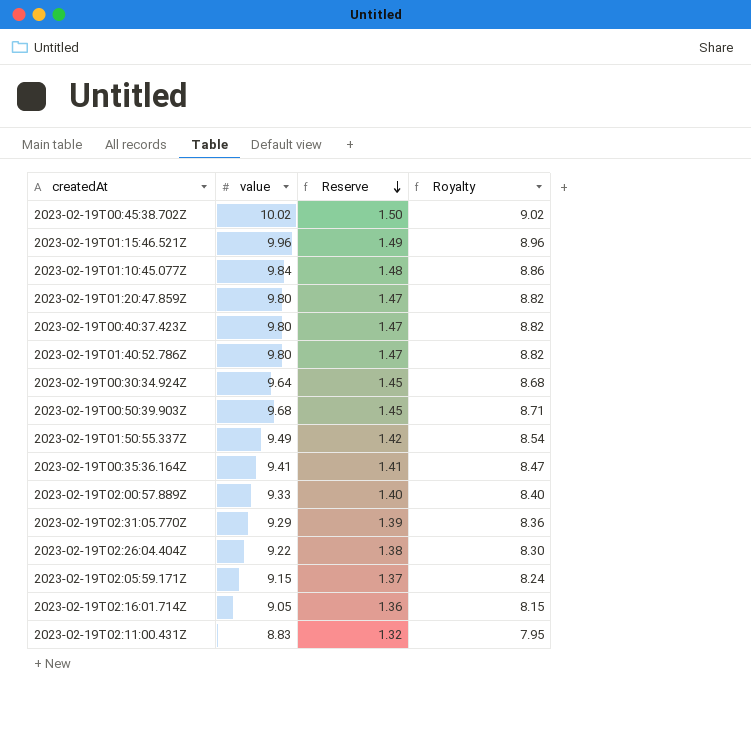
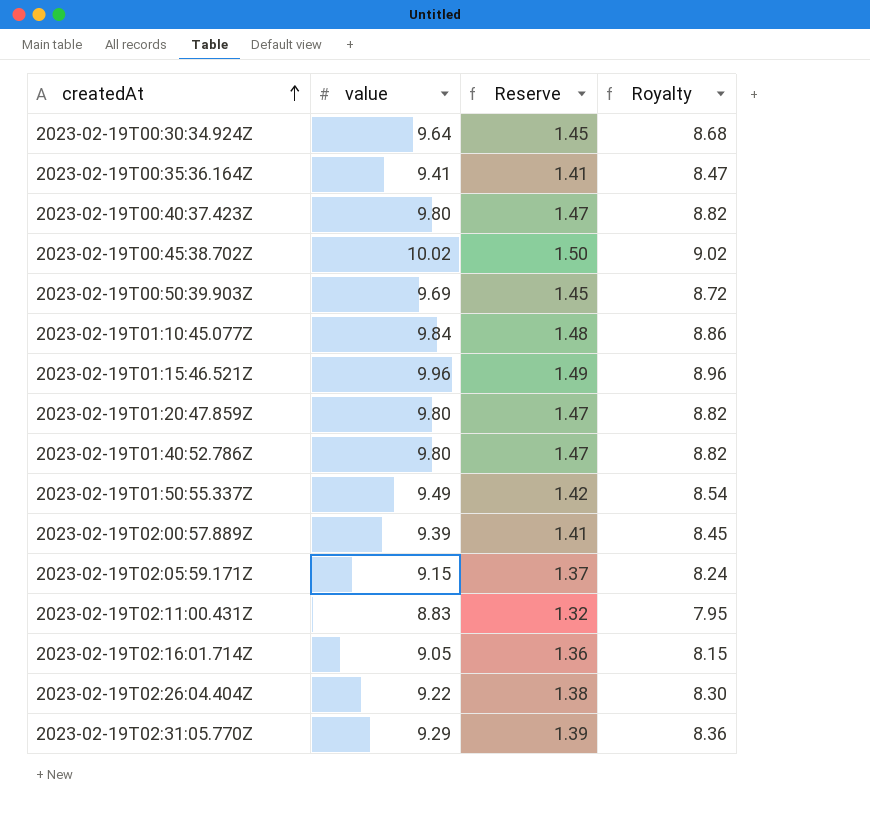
row order: Reserve descending -> createdAt ascending
2023-02-19T00:50:39.903Z | value: 9.68 -> 9.69
2023-02-19T00:50:39.903Z | Royalty: 8.71 -> 8.72
2023-02-19T02:00:57.889Z | value: 9.33 -> 9.39
2023-02-19T02:00:57.889Z | Reserve: 1.40 -> 1.41
2023-02-19T02:00:57.889Z | Royalty: 8.40 -> 8.45

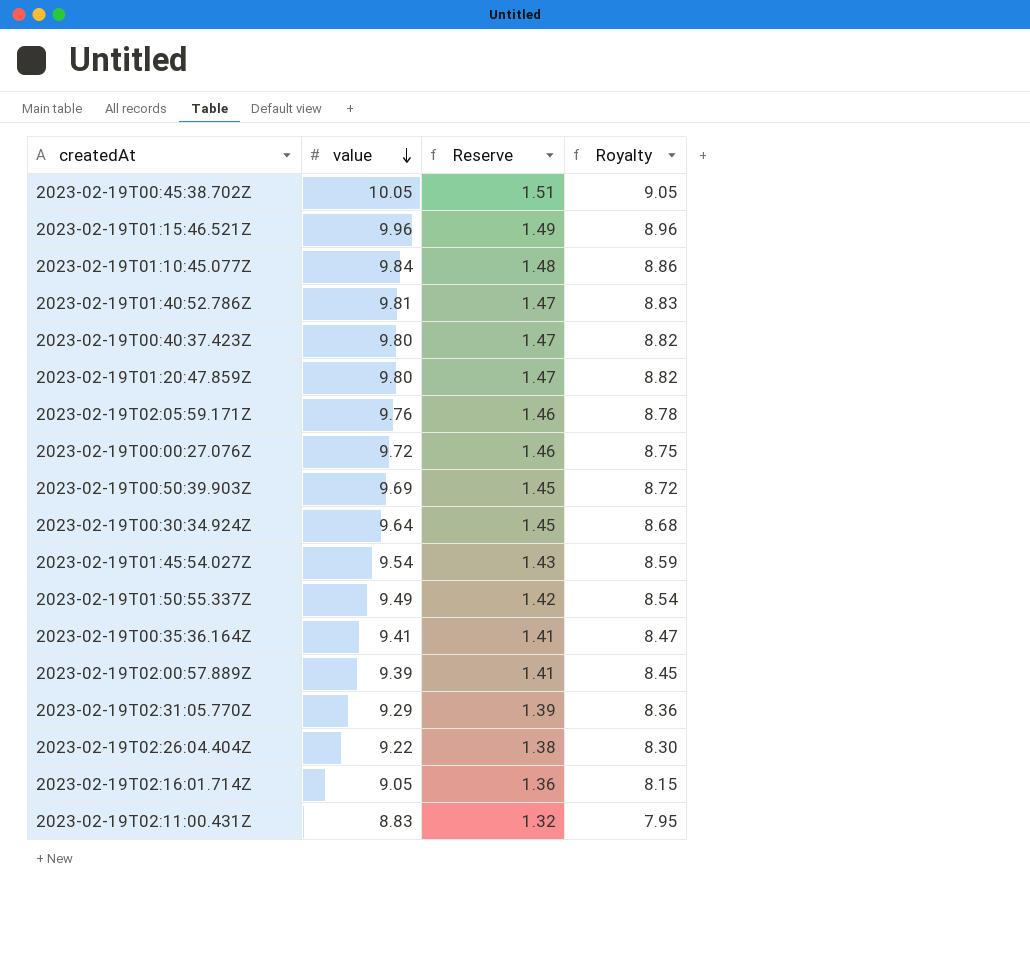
row order: createdAt ascending -> value descending
2023-02-19T00:45:38.702Z | value: 10.02 -> 10.05
2023-02-19T00:45:38.702Z | Reserve: 1.50 -> 1.51
2023-02-19T00:45:38.702Z | Royalty: 9.02 -> 9.05
2023-02-19T01:40:52.786Z | value: 9.80 -> 9.81
2023-02-19T01:40:52.786Z | Royalty: 8.82 -> 8.83
2023-02-19T02:05:59.171Z | value: 9.15 -> 9.76
2023-02-19T02:05:59.171Z | Reserve: 1.37 -> 1.46
2023-02-19T02:05:59.171Z | Royalty: 8.24 -> 8.78
row 2023-02-19T00:00:27.076Z: none -> 9.72 | 1.46 | 8.75
row 2023-02-19T01:45:54.027Z: none -> 9.54 | 1.43 | 8.59

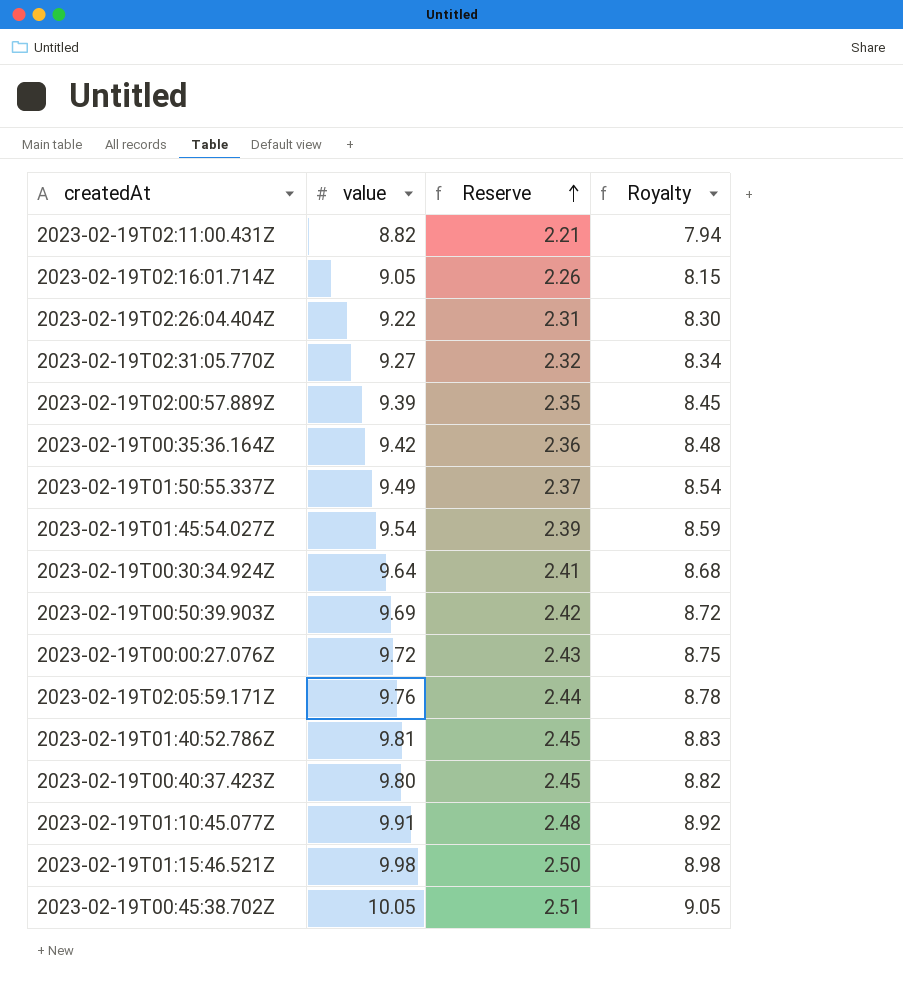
row order: value descending -> Reserve ascending
column Reserve | formula: [value] * 0.15 -> [value] * 0.25
row 2023-02-19T01:20:47.859Z: 9.80 | 1.47 | 8.82 -> none
2023-02-19T02:11:00.431Z | value: 8.83 -> 8.82
2023-02-19T02:11:00.431Z | Royalty: 7.95 -> 7.94
2023-02-19T02:31:05.770Z | value: 9.29 -> 9.27
2023-02-19T02:31:05.770Z | Royalty: 8.36 -> 8.34
2023-02-19T00:35:36.164Z | value: 9.41 -> 9.42
2023-02-19T00:35:36.164Z | Royalty: 8.47 -> 8.48
2023-02-19T01:10:45.077Z | value: 9.84 -> 9.91
2023-02-19T01:10:45.077Z | Royalty: 8.86 -> 8.92
2023-02-19T01:15:46.521Z | value: 9.96 -> 9.98
2023-02-19T01:15:46.521Z | Royalty: 8.96 -> 8.98

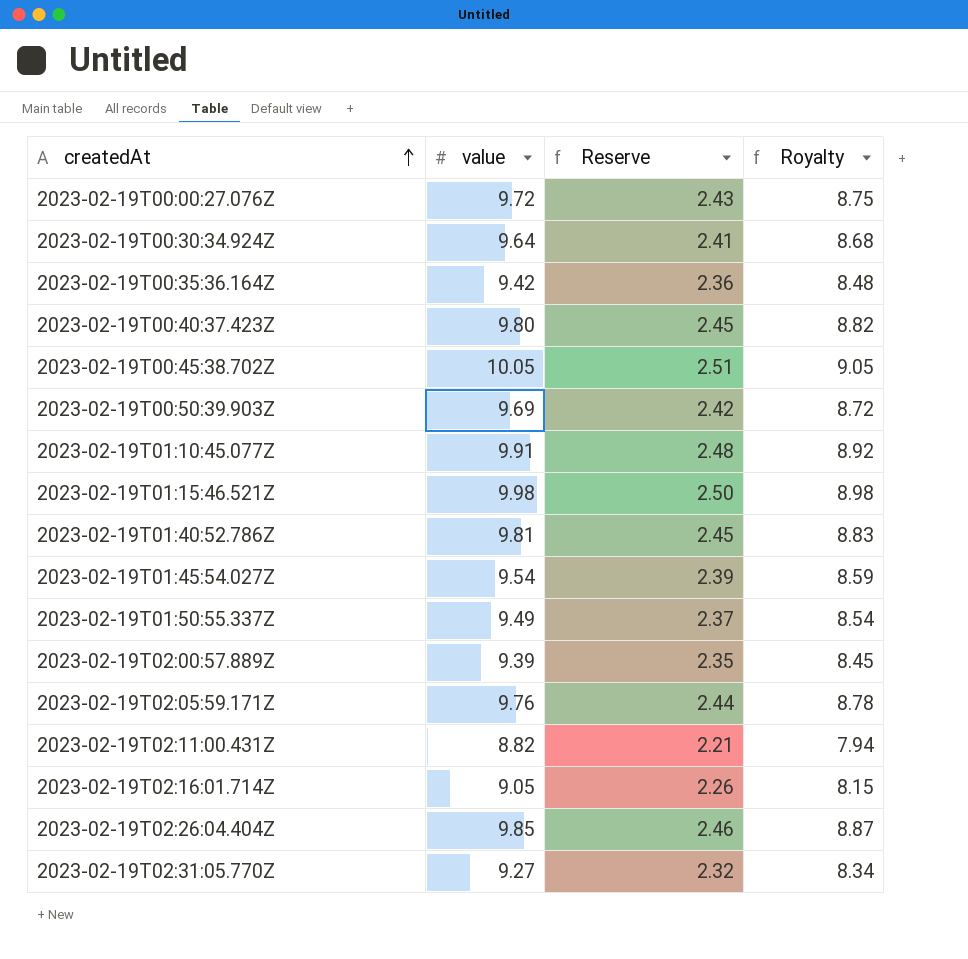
row order: Reserve ascending -> createdAt ascending
2023-02-19T02:26:04.404Z | value: 9.22 -> 9.85
2023-02-19T02:26:04.404Z | Reserve: 2.31 -> 2.46
2023-02-19T02:26:04.404Z | Royalty: 8.30 -> 8.87

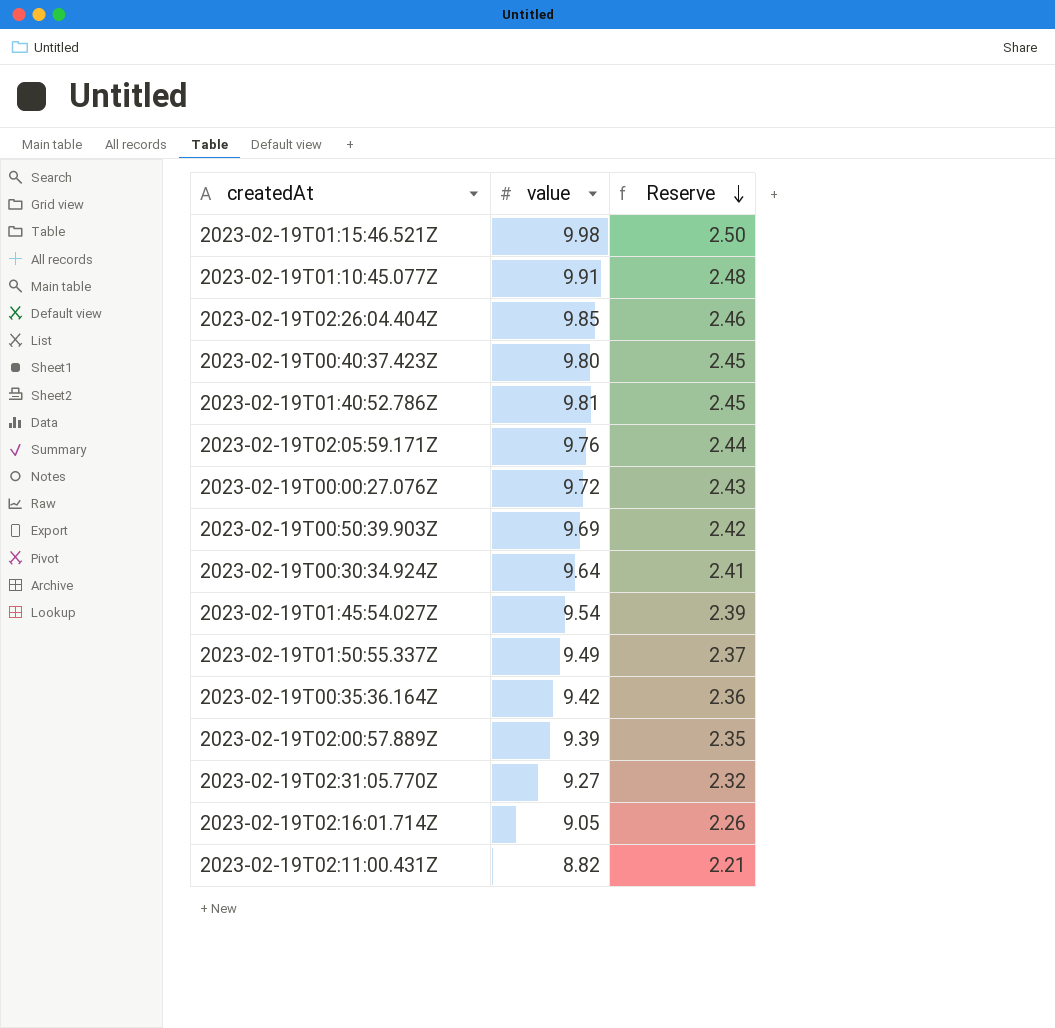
row order: createdAt ascending -> Reserve descending
column Royalty | formula: [value] * 0.9 -> none
row 2023-02-19T00:45:38.702Z: 10.05 | 2.51 | 9.05 -> none

